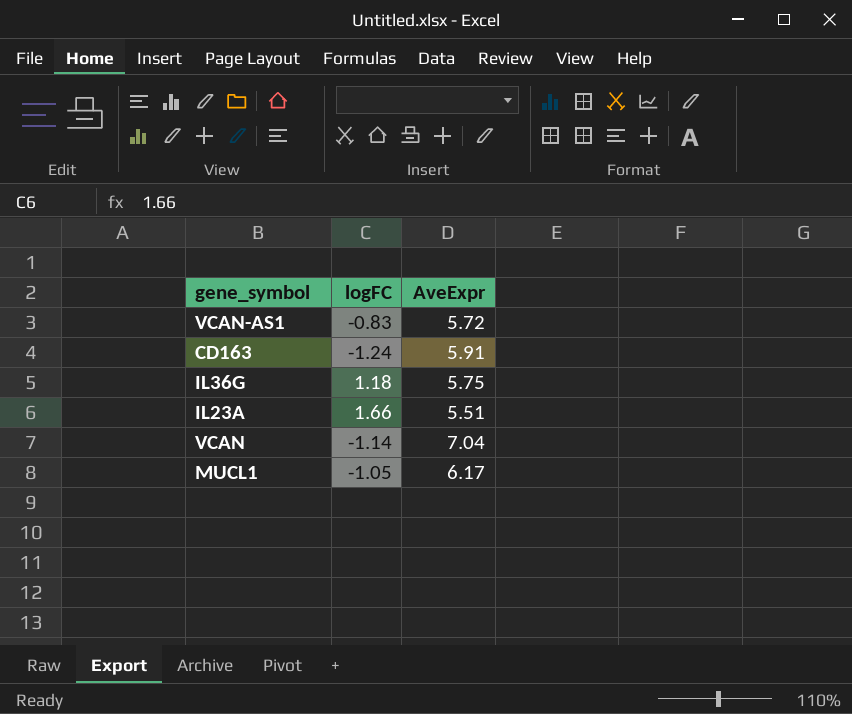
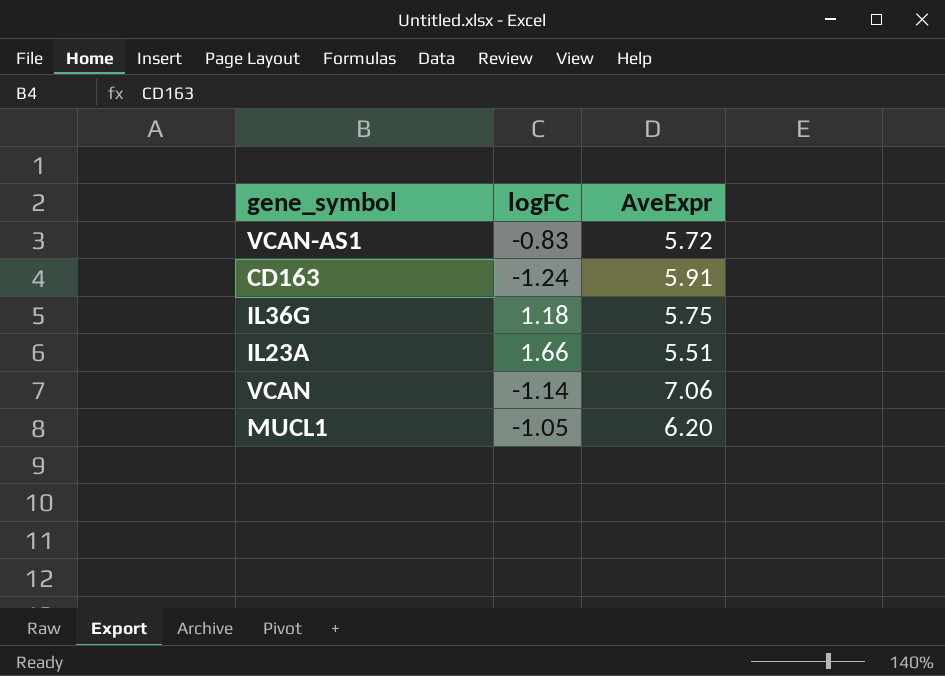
VCAN | AveExpr: 7.04 -> 7.06
MUCL1 | AveExpr: 6.17 -> 6.20

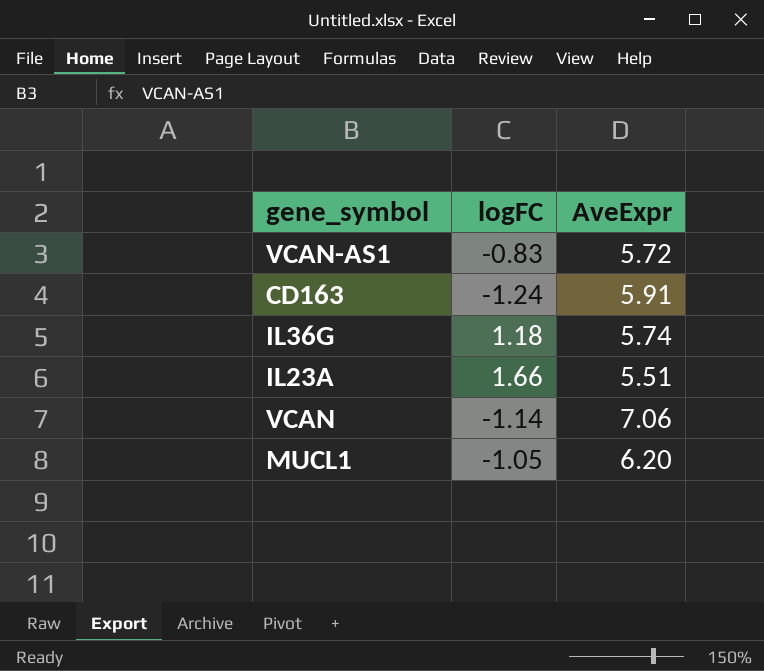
IL36G | AveExpr: 5.75 -> 5.74

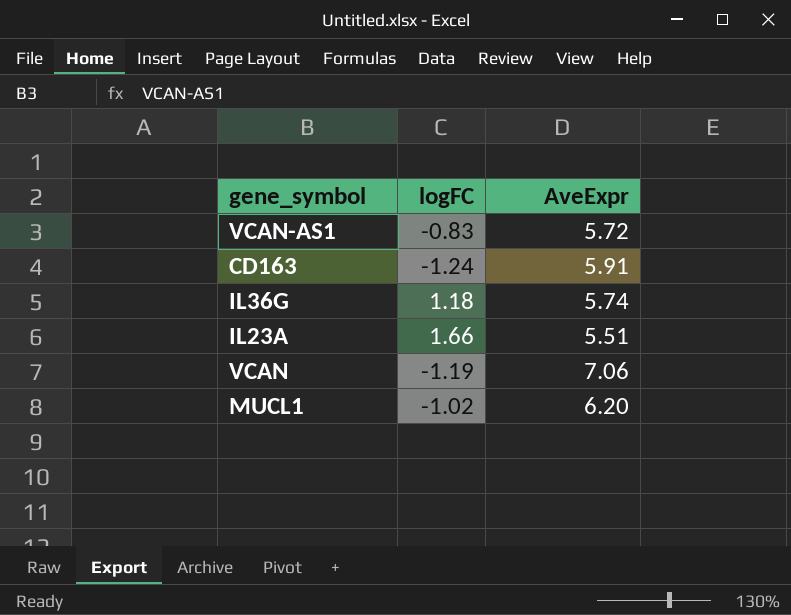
VCAN | logFC: -1.14 -> -1.19
MUCL1 | logFC: -1.05 -> -1.02

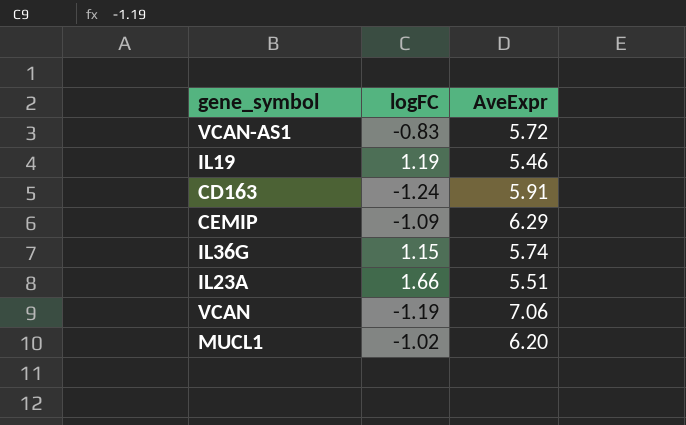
row IL19: none -> 1.19 | 5.46
row CEMIP: none -> -1.09 | 6.29
IL36G | logFC: 1.18 -> 1.15

